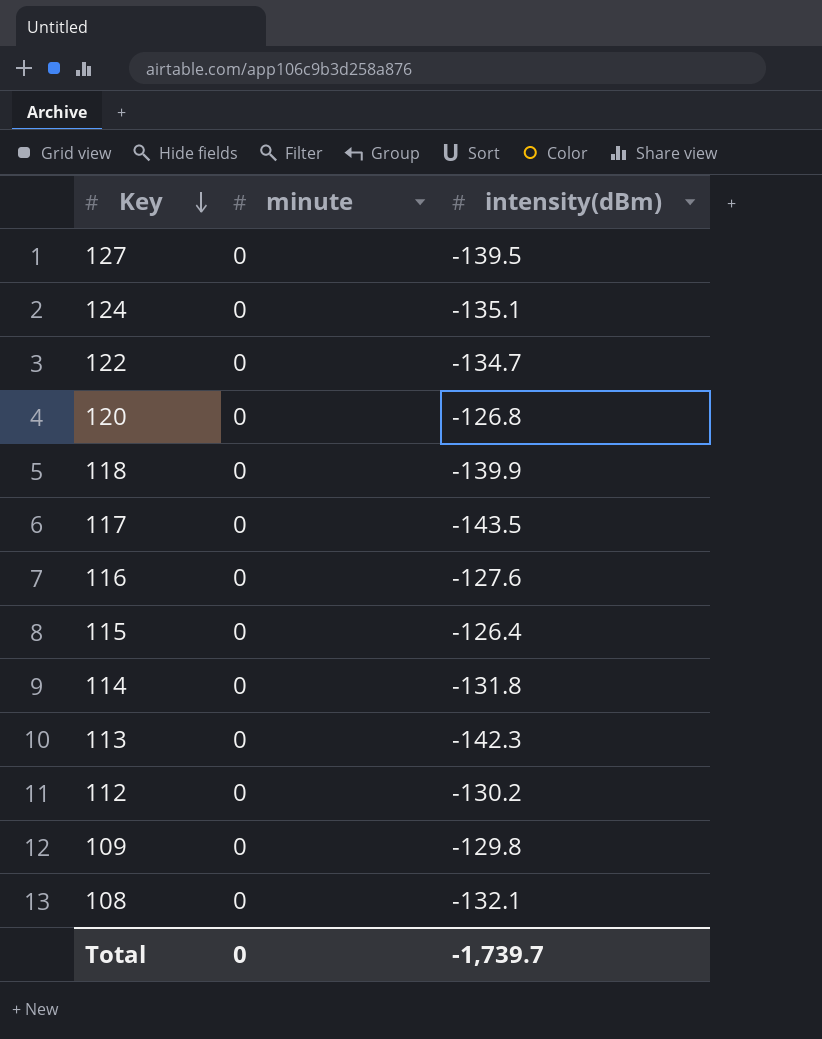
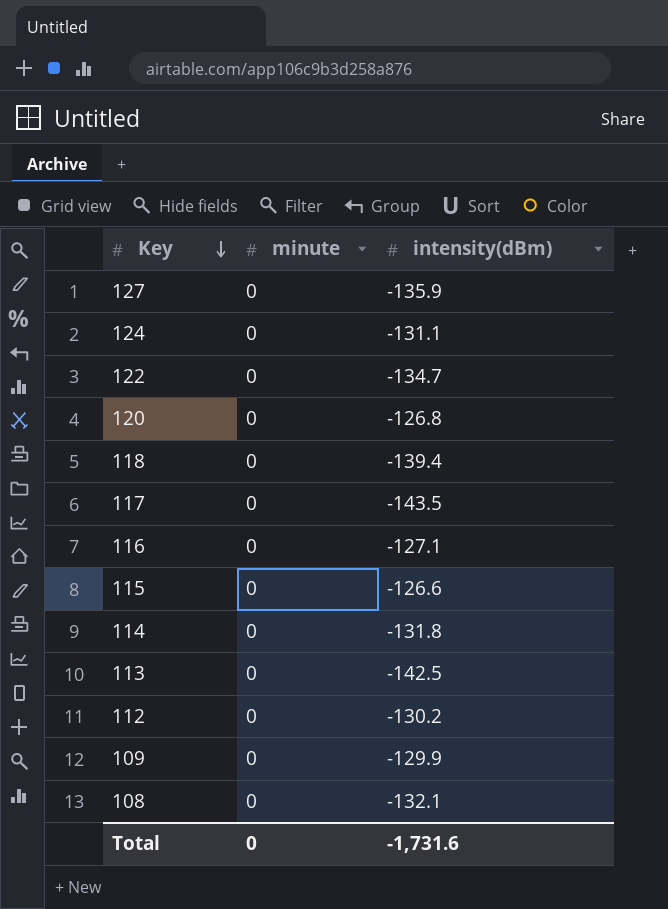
127 | intensity(dBm): -139.5 -> -135.9
124 | intensity(dBm): -135.1 -> -131.1
118 | intensity(dBm): -139.9 -> -139.4
116 | intensity(dBm): -127.6 -> -127.1
115 | intensity(dBm): -126.4 -> -126.6
113 | intensity(dBm): -142.3 -> -142.5
109 | intensity(dBm): -129.8 -> -129.9
Total | intensity(dBm): -1,739.7 -> -1,731.6

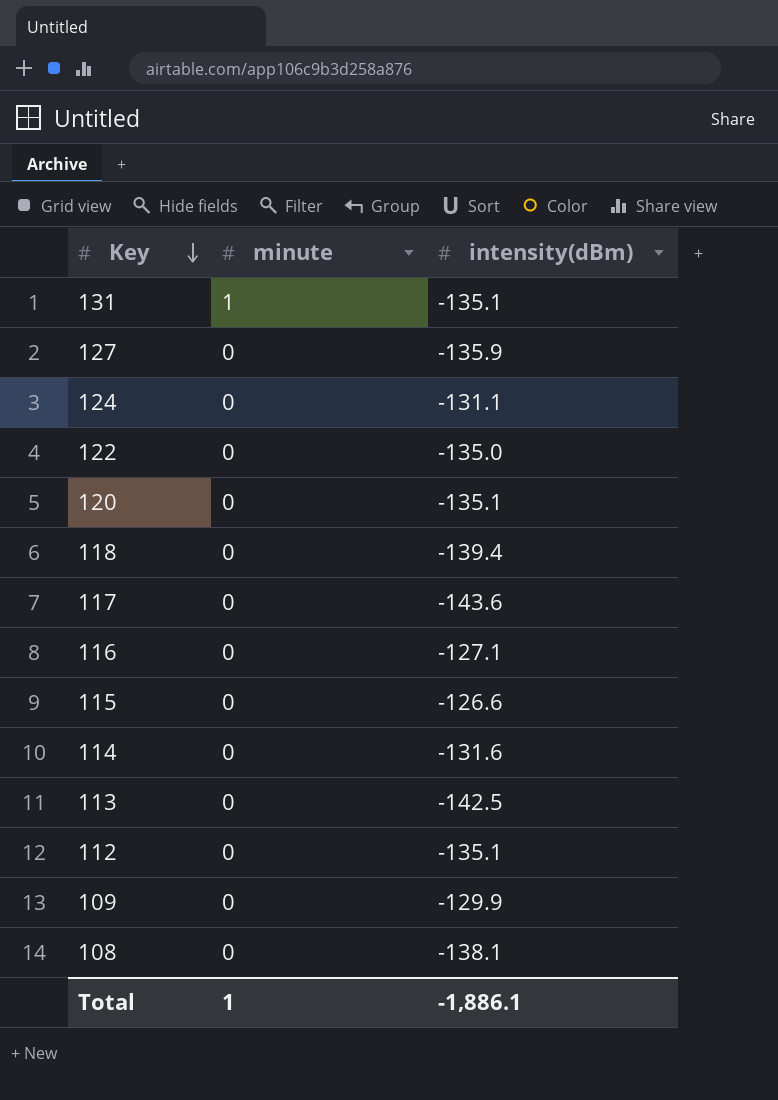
row 131: none -> 1 | -135.1
122 | intensity(dBm): -134.7 -> -135.0
120 | intensity(dBm): -126.8 -> -135.1
117 | intensity(dBm): -143.5 -> -143.6
114 | intensity(dBm): -131.8 -> -131.6
112 | intensity(dBm): -130.2 -> -135.1
108 | intensity(dBm): -132.1 -> -138.1
Total | minute: 0 -> 1
Total | intensity(dBm): -1,731.6 -> -1,886.1

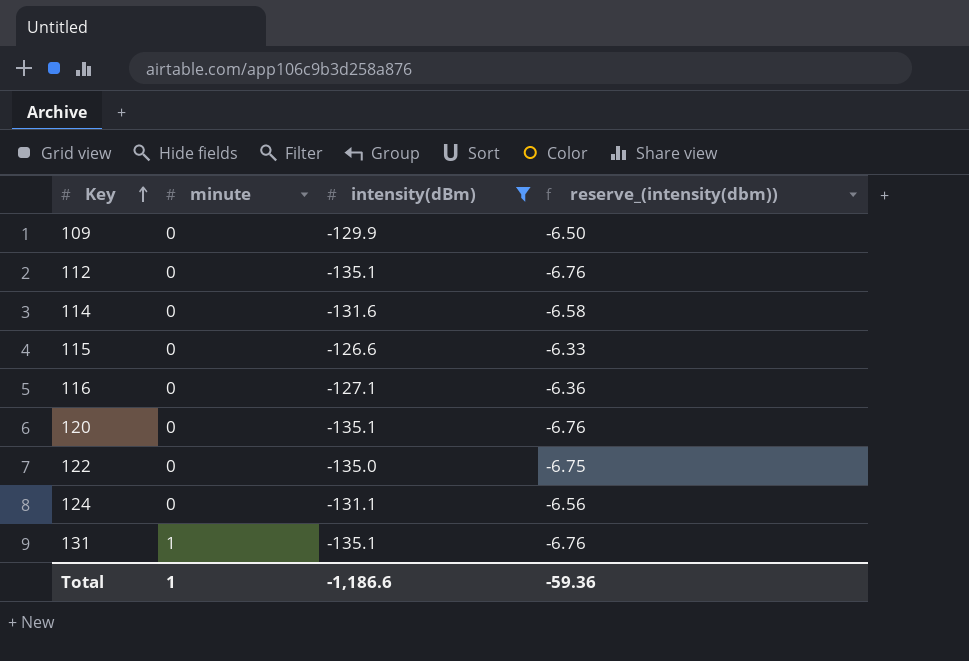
filter: none -> intensity(dBm) >= -135.1
row order: Key descending -> Key ascending
column reserve_(intensity(dbm)) | formula: none -> [intensity(dBm)] * 0.05
Total | intensity(dBm): -1,886.1 -> -1,186.6

